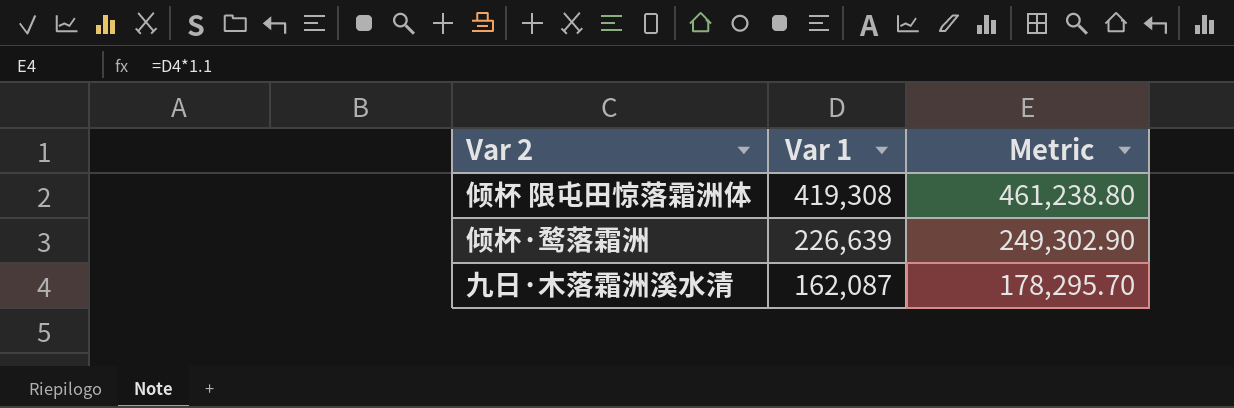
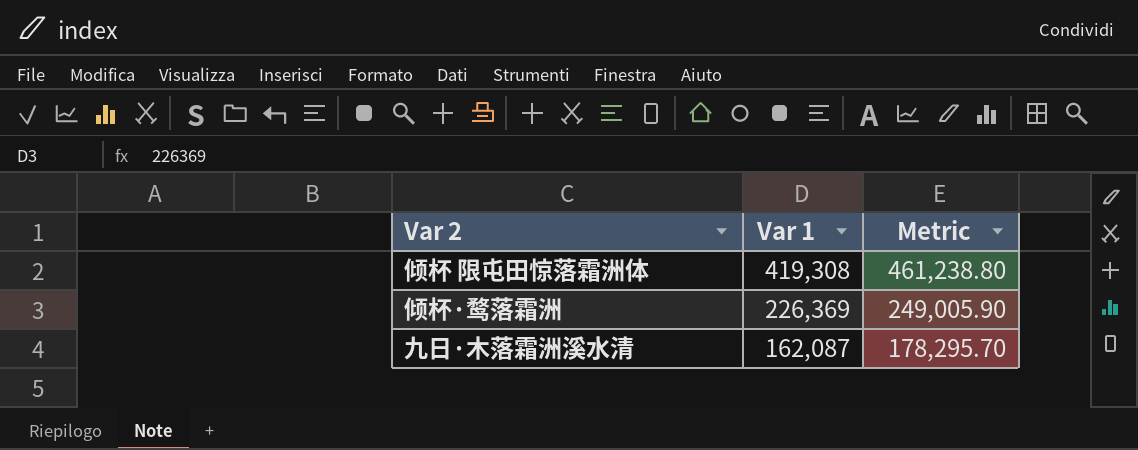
倾杯·鹜落霜洲 | Var 1: 226,639 -> 226,369
倾杯·鹜落霜洲 | Metric: 249,302.90 -> 249,005.90

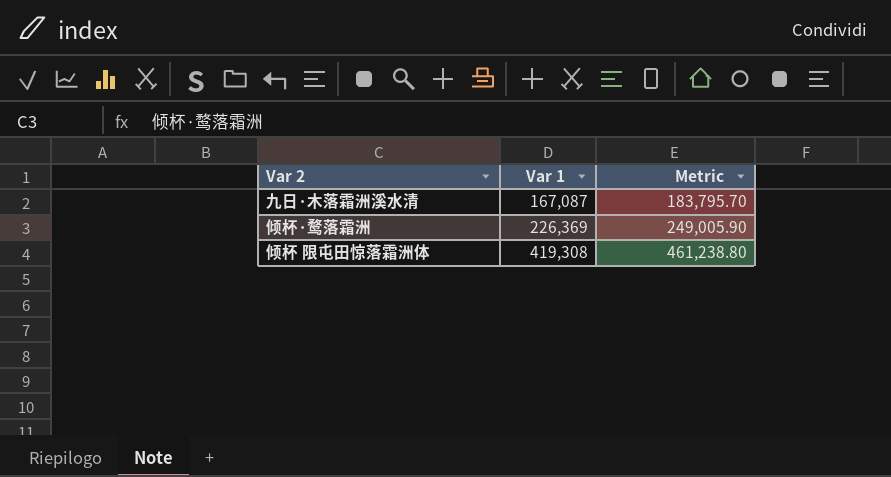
row order: Var 1 descending -> Var 1 ascending
九日·木落霜洲溪水清 | Var 1: 162,087 -> 167,087
九日·木落霜洲溪水清 | Metric: 178,295.70 -> 183,795.70

